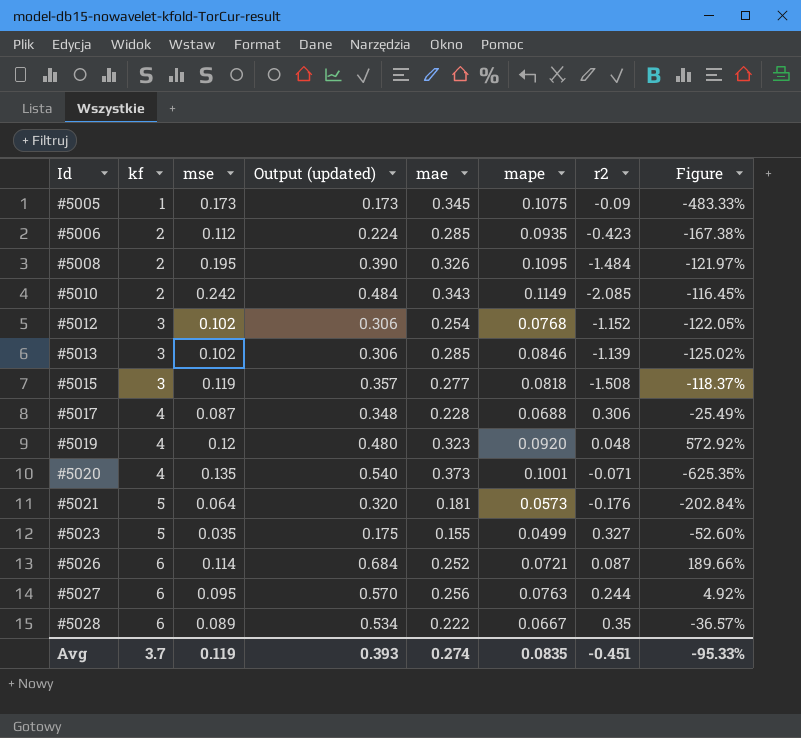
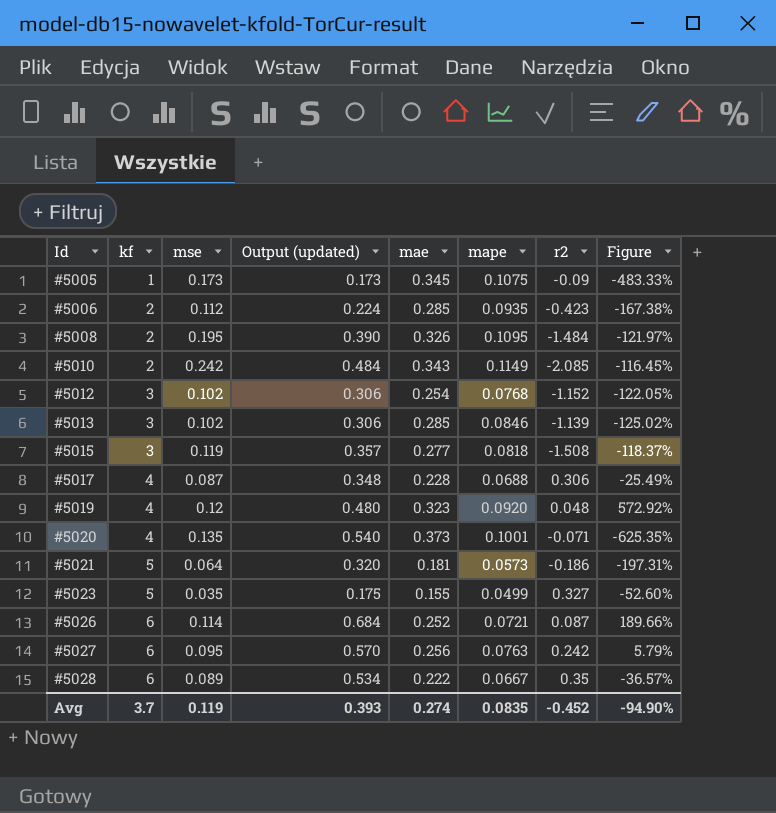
#5021 | r2: -0.176 -> -0.186
#5021 | Figure: -202.84% -> -197.31%
#5027 | r2: 0.244 -> 0.242
#5027 | Figure: 4.92% -> 5.79%
Avg | r2: -0.451 -> -0.452
Avg | Figure: -95.33% -> -94.90%

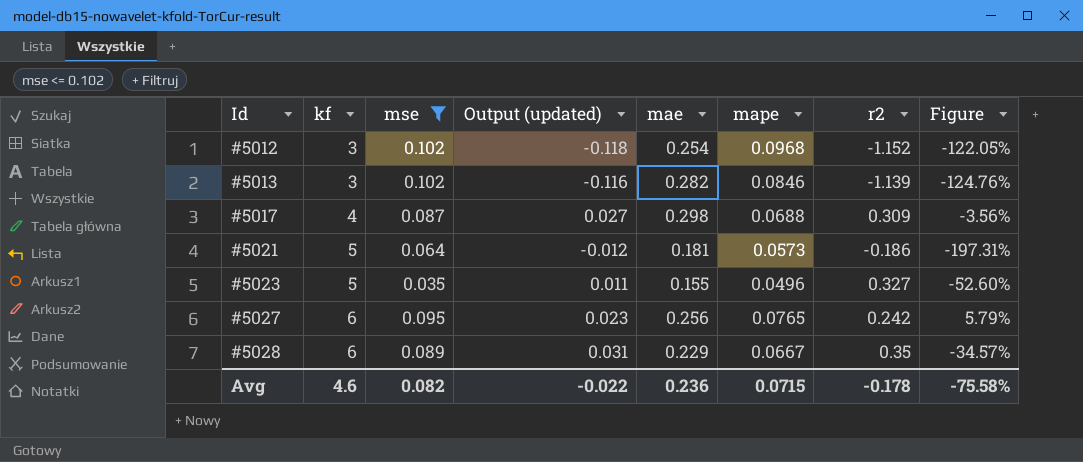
filter: none -> mse <= 0.102
column Output (updated) | formula: [kf] * [mse] -> [mse] * [r2]
#5012 | mape: 0.0768 -> 0.0968
#5013 | mae: 0.285 -> 0.282
#5013 | Figure: -125.02% -> -124.76%
#5017 | mae: 0.228 -> 0.298
#5017 | r2: 0.306 -> 0.309
#5017 | Figure: -25.49% -> -3.56%
#5023 | mape: 0.0499 -> 0.0496
#5027 | mape: 0.0763 -> 0.0765
#5028 | mae: 0.222 -> 0.229
#5028 | Figure: -36.57% -> -34.57%
Avg | kf: 3.7 -> 4.6
Avg | mse: 0.119 -> 0.082
Avg | Output (updated): 0.393 -> -0.022
Avg | mae: 0.274 -> 0.236
Avg | mape: 0.0835 -> 0.0715
Avg | r2: -0.452 -> -0.178
Avg | Figure: -94.90% -> -75.58%

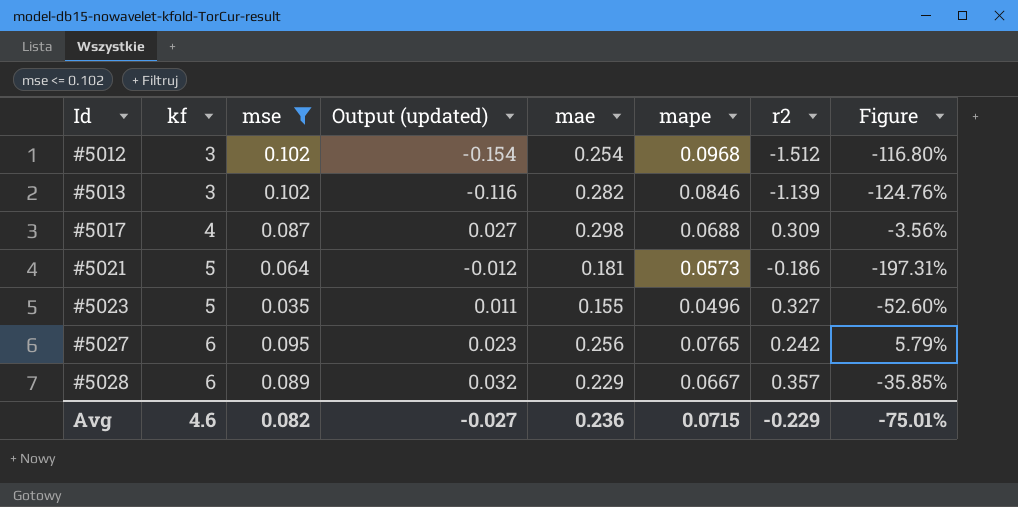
#5012 | Output (updated): -0.118 -> -0.154
#5012 | r2: -1.152 -> -1.512
#5012 | Figure: -122.05% -> -116.80%
#5028 | Output (updated): 0.031 -> 0.032
#5028 | r2: 0.35 -> 0.357
#5028 | Figure: -34.57% -> -35.85%
Avg | Output (updated): -0.022 -> -0.027
Avg | r2: -0.178 -> -0.229
Avg | Figure: -75.58% -> -75.01%

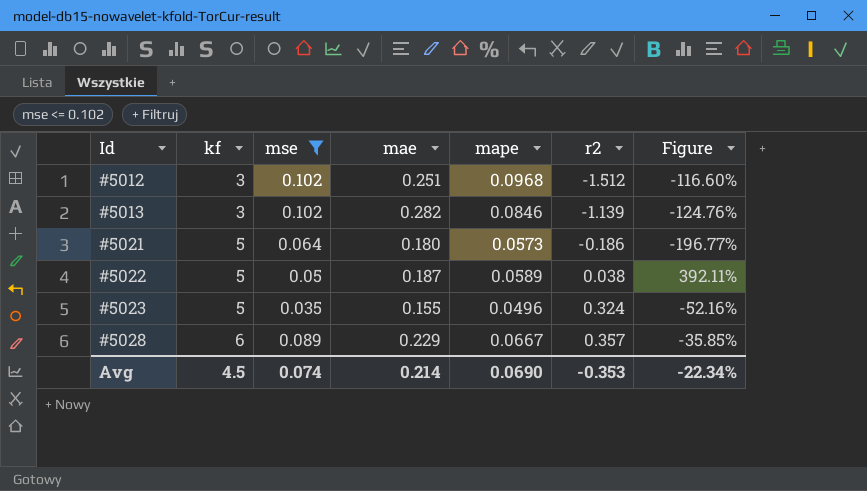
column Output (updated) | formula: [mse] * [r2] -> none
row #5017: 4 | 0.087 | 0.027 | 0.298 | 0.0688 | 0.309 | -3.56% -> none
row #5027: 6 | 0.095 | 0.023 | 0.256 | 0.0765 | 0.242 | 5.79% -> none
#5012 | mae: 0.254 -> 0.251
#5012 | Figure: -116.80% -> -116.60%
#5021 | mae: 0.181 -> 0.180
#5021 | Figure: -197.31% -> -196.77%
row #5022: none -> 5 | 0.05 | 0.187 | 0.0589 | 0.038 | 392.11%
#5023 | r2: 0.327 -> 0.324
#5023 | Figure: -52.60% -> -52.16%
Avg | kf: 4.6 -> 4.5
Avg | mse: 0.082 -> 0.074
Avg | mae: 0.236 -> 0.214
Avg | mape: 0.0715 -> 0.0690
Avg | r2: -0.229 -> -0.353
Avg | Figure: -75.01% -> -22.34%

